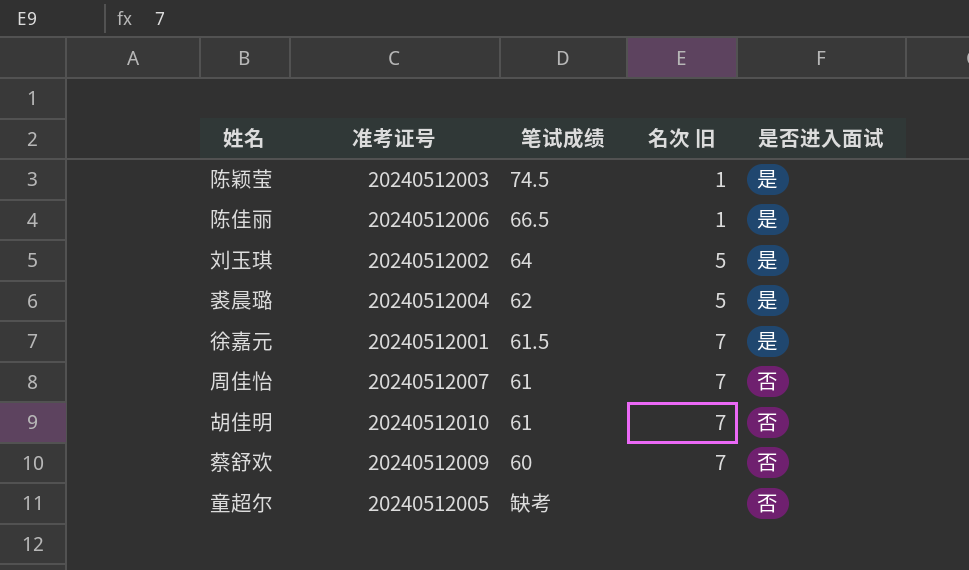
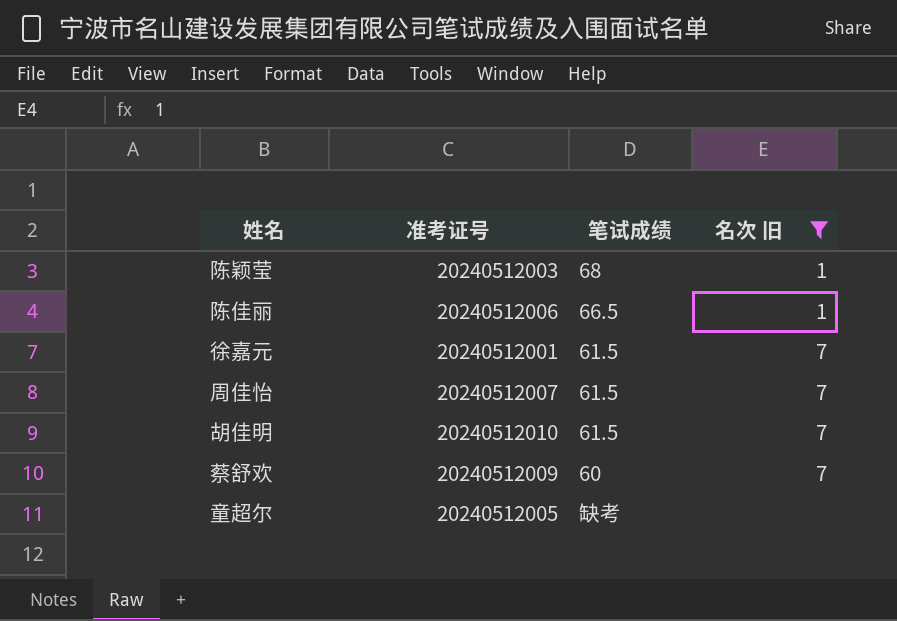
filter: none -> 名次 旧 != 5
column 是否进入面试 | position: 5 -> none
陈颖莹 | 笔试成绩: 74.5 -> 68
周佳怡 | 笔试成绩: 61 -> 61.5
胡佳明 | 笔试成绩: 61 -> 61.5

